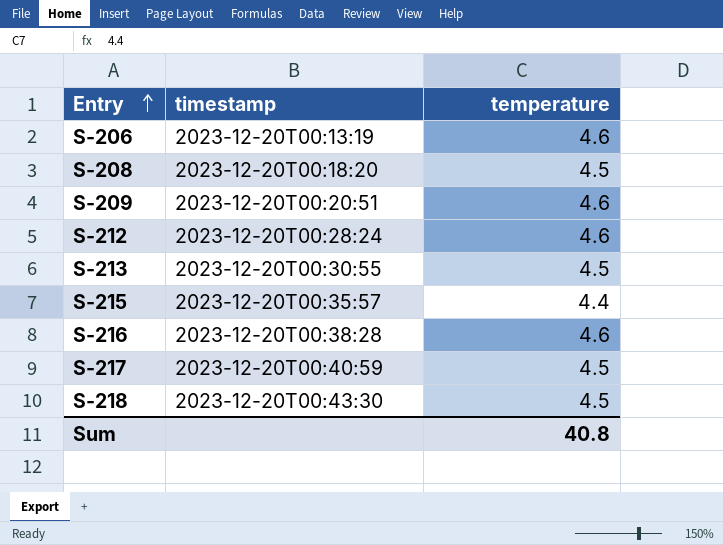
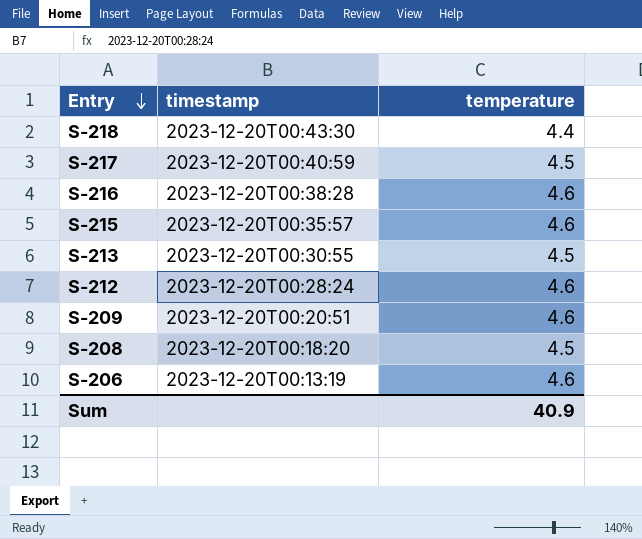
row order: Entry ascending -> Entry descending
S-218 | temperature: 4.5 -> 4.4
S-215 | temperature: 4.4 -> 4.6
Sum | temperature: 40.8 -> 40.9

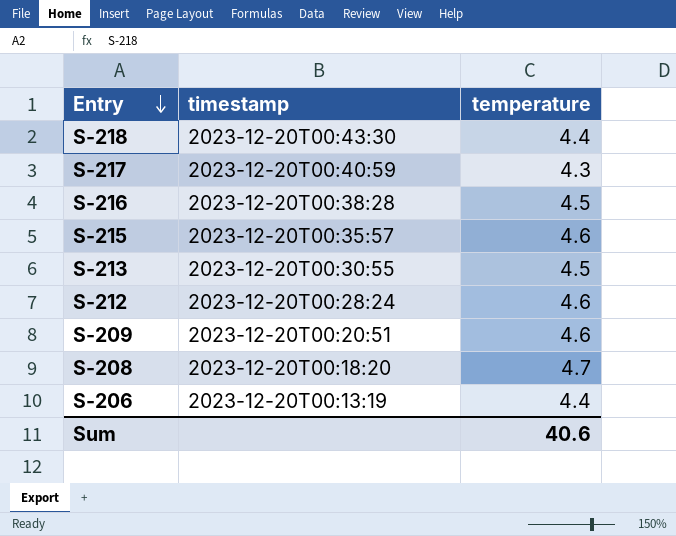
S-217 | temperature: 4.5 -> 4.3
S-216 | temperature: 4.6 -> 4.5
S-208 | temperature: 4.5 -> 4.7
S-206 | temperature: 4.6 -> 4.4
Sum | temperature: 40.9 -> 40.6

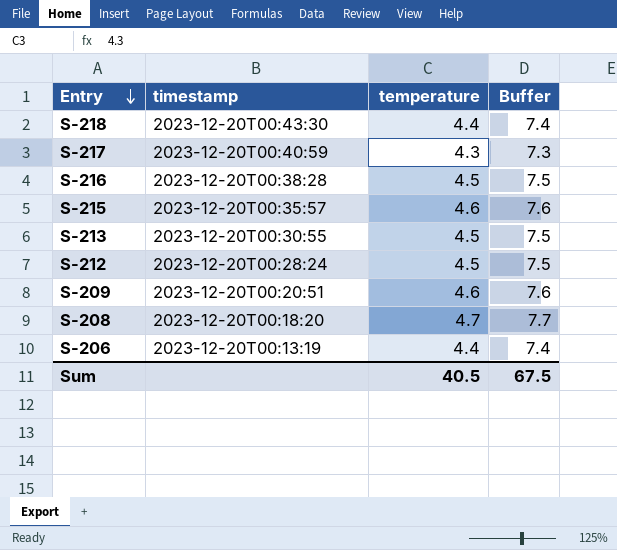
column Buffer | formula: none -> [temperature] + 3
S-212 | temperature: 4.6 -> 4.5
Sum | temperature: 40.6 -> 40.5

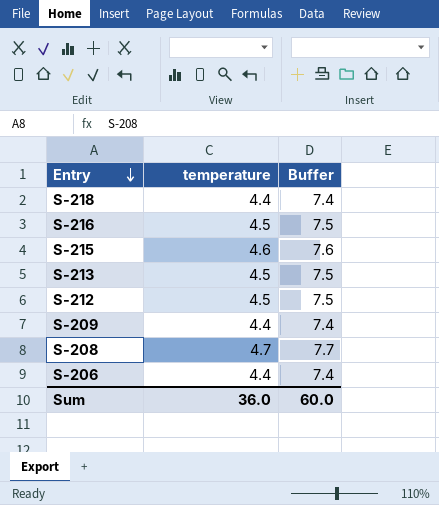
column timestamp | position: 2 -> none
row S-217: 2023-12-20T00:40:59 | 4.3 | 7.3 -> none
S-209 | temperature: 4.6 -> 4.4
S-209 | Buffer: 7.6 -> 7.4
Sum | temperature: 40.5 -> 36.0
Sum | Buffer: 67.5 -> 60.0

